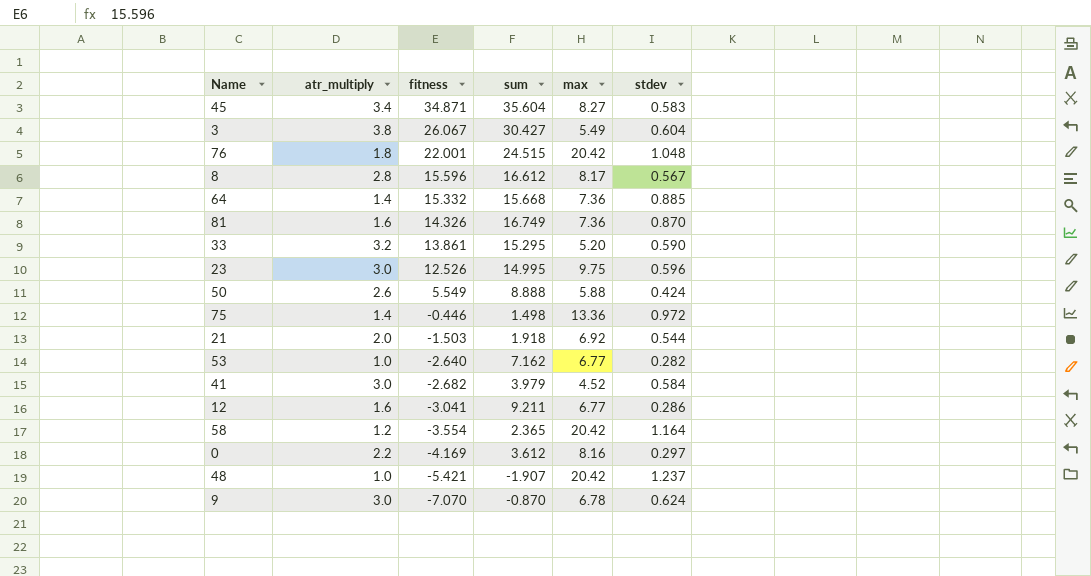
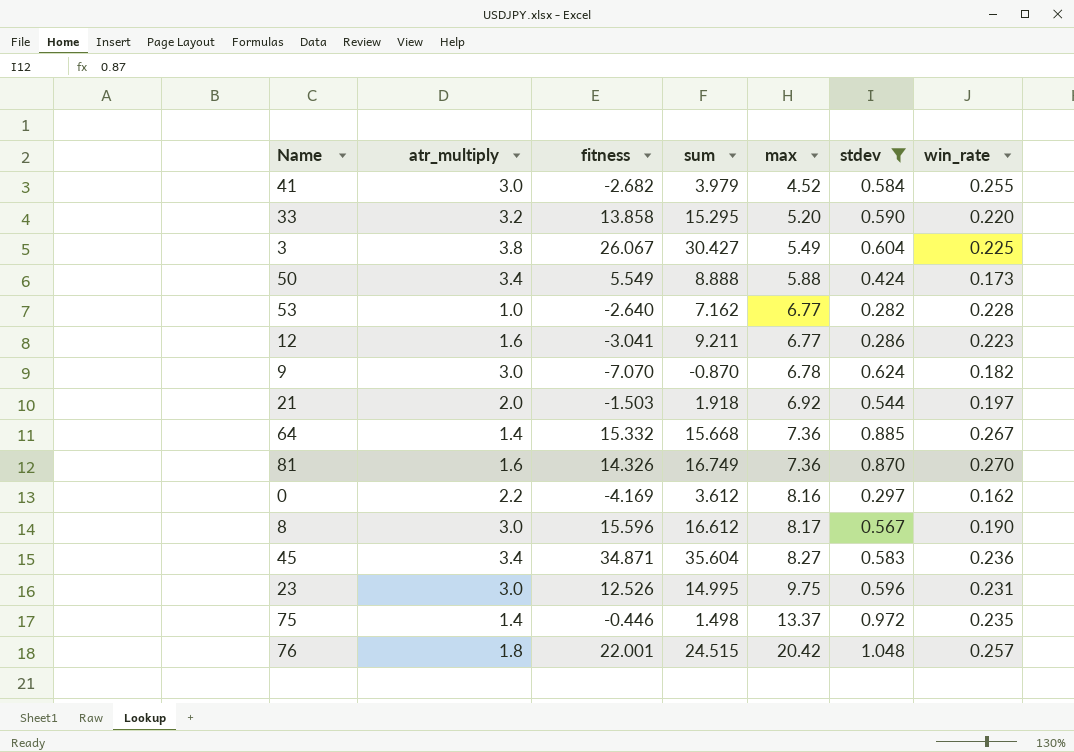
filter: none -> stdev <= 1.048
row order: fitness descending -> max ascending
column win_rate | position: none -> 7
33 | fitness: 13.861 -> 13.858
50 | atr_multiply: 2.6 -> 3.4
8 | atr_multiply: 2.8 -> 3.0
75 | max: 13.36 -> 13.37

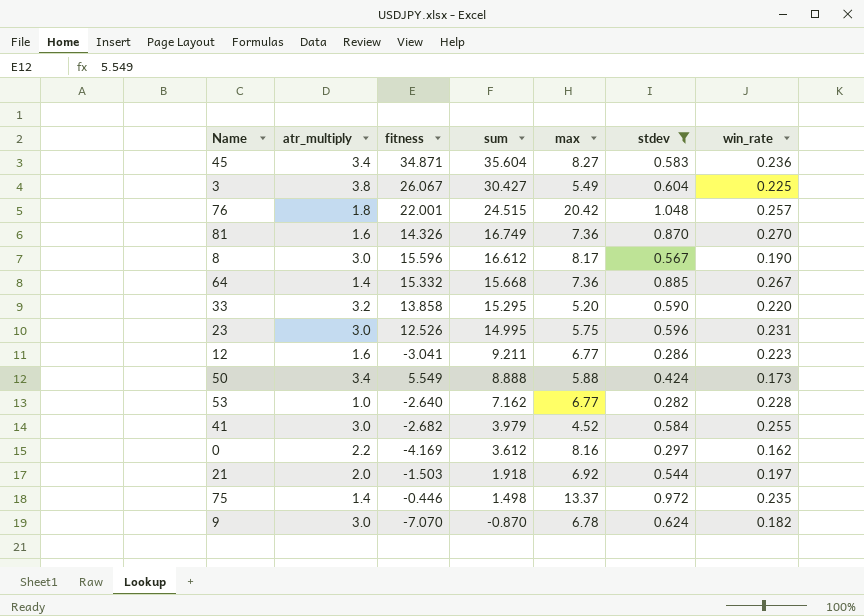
row order: max ascending -> sum descending
23 | max: 9.75 -> 5.75

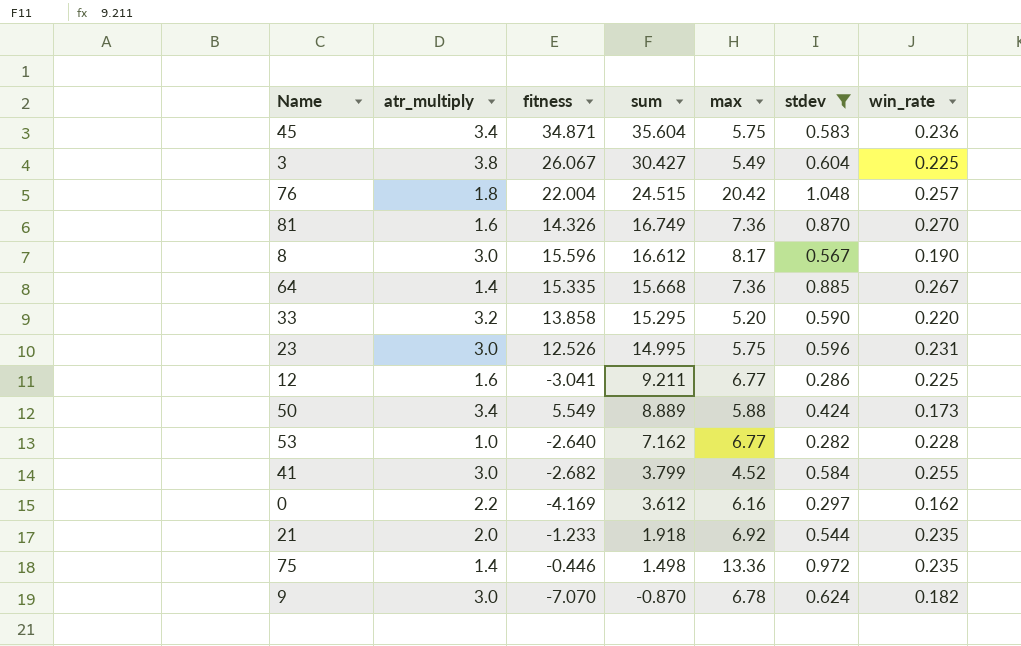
45 | max: 8.27 -> 5.75
76 | fitness: 22.001 -> 22.004
64 | fitness: 15.332 -> 15.335
12 | win_rate: 0.223 -> 0.225
50 | sum: 8.888 -> 8.889
41 | sum: 3.979 -> 3.799
0 | max: 8.16 -> 6.16
21 | fitness: -1.503 -> -1.233
21 | win_rate: 0.197 -> 0.235
75 | max: 13.37 -> 13.36

